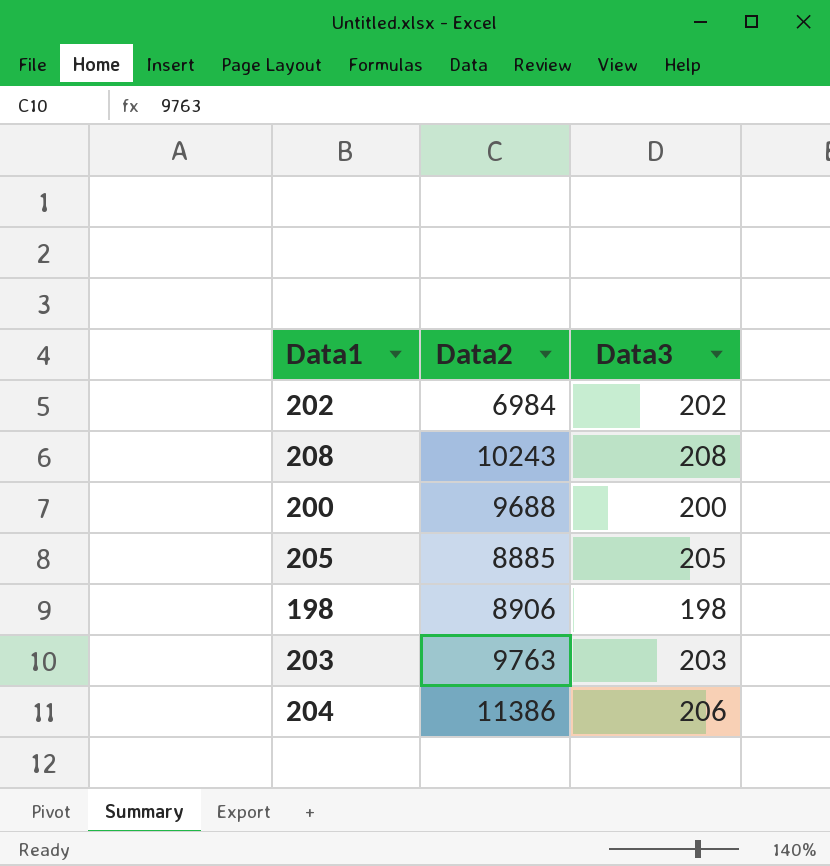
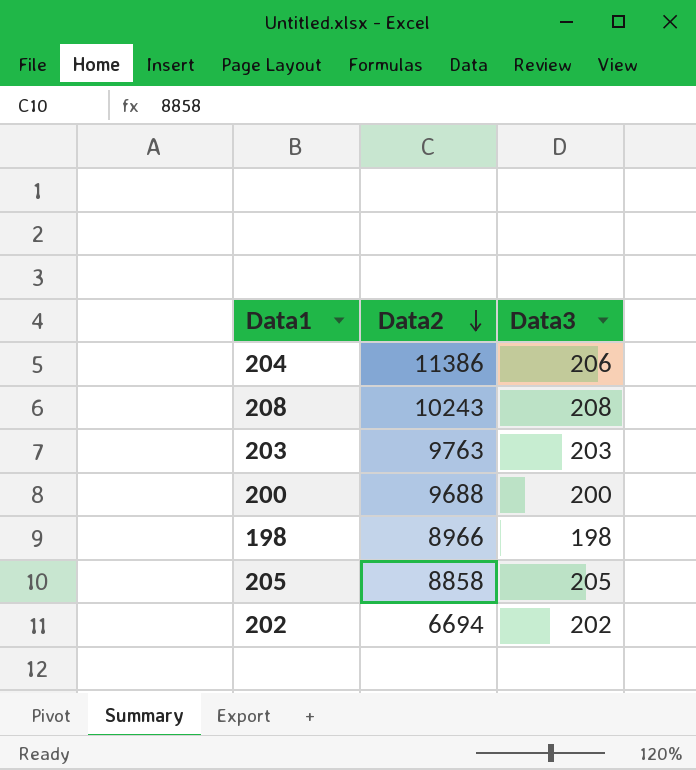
row order: none -> Data2 descending
198 | Data2: 8906 -> 8966
205 | Data2: 8885 -> 8858
202 | Data2: 6984 -> 6694

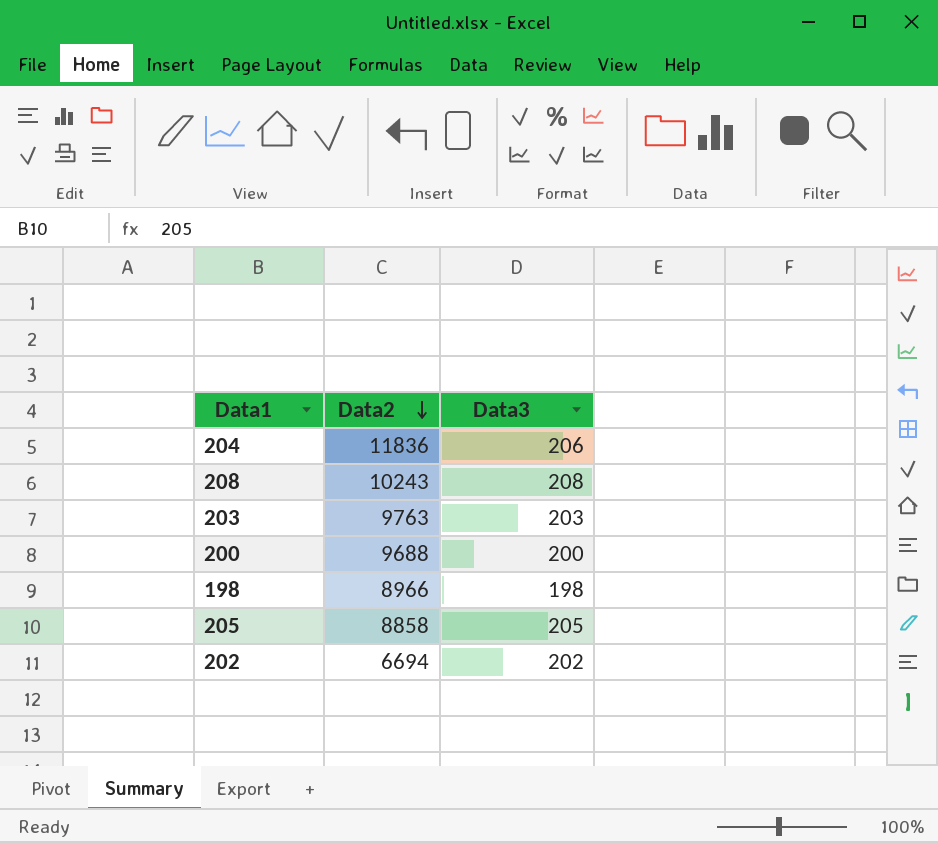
204 | Data2: 11386 -> 11836

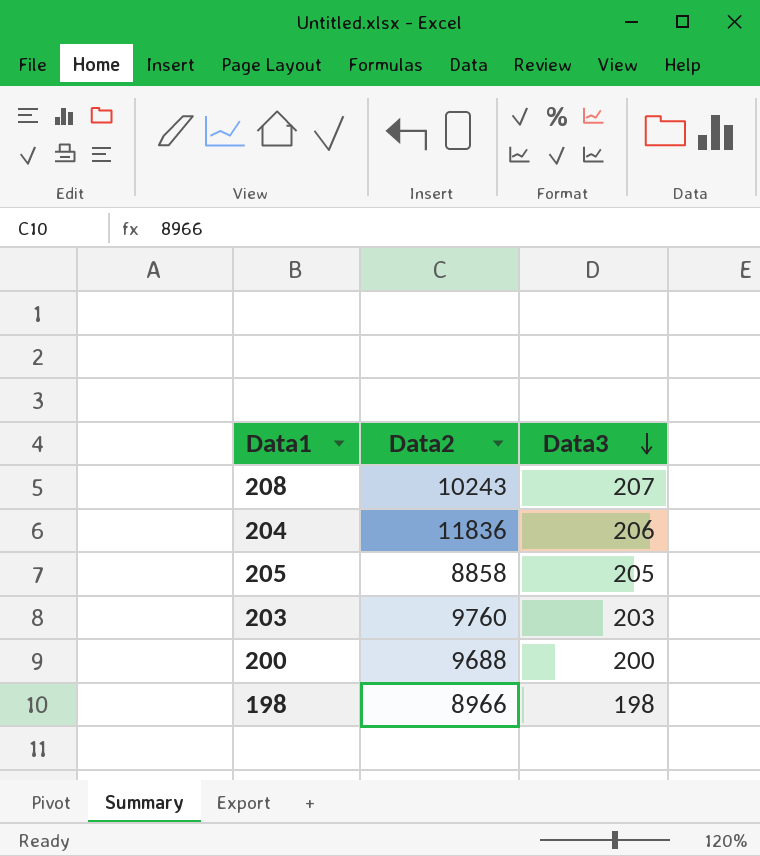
row order: Data2 descending -> Data3 descending
row 202: 6694 | 202 -> none
208 | Data3: 208 -> 207
203 | Data2: 9763 -> 9760

